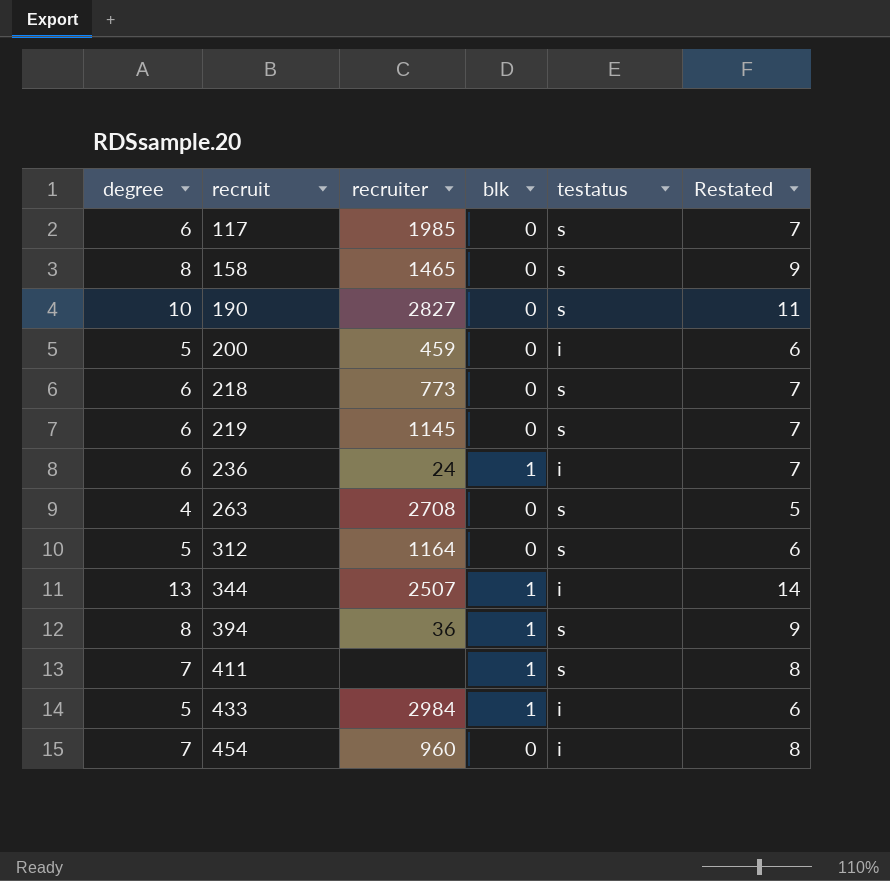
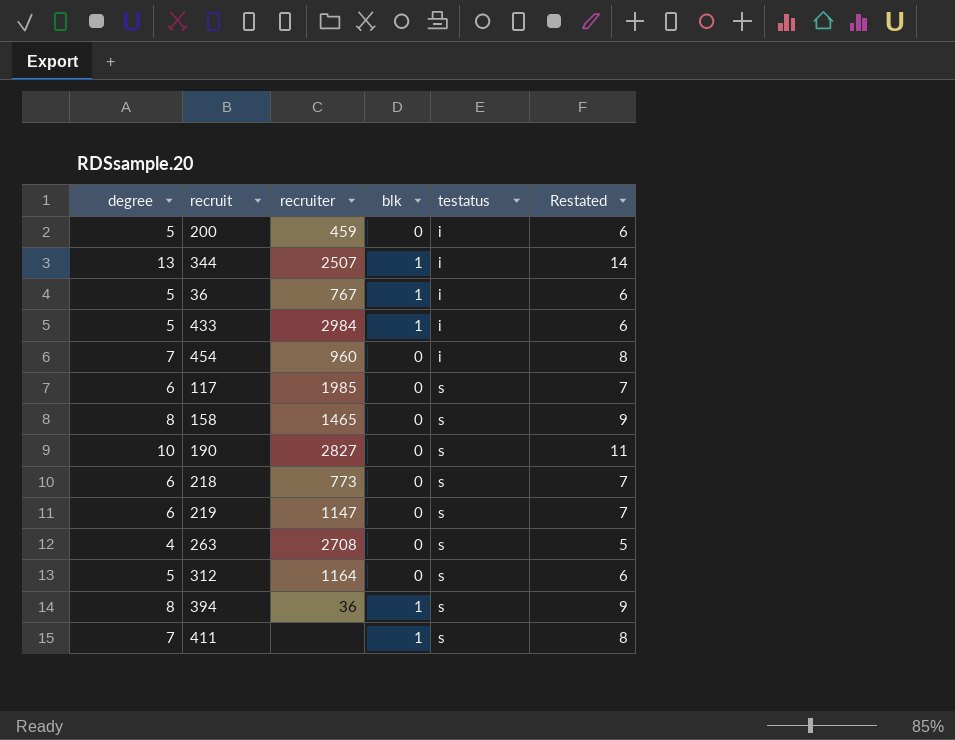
row order: recruit ascending -> testatus ascending
row 236: 6 | 24 | 1 | i | 7 -> none
row 36: none -> 5 | 767 | 1 | i | 6
219 | recruiter: 1145 -> 1147

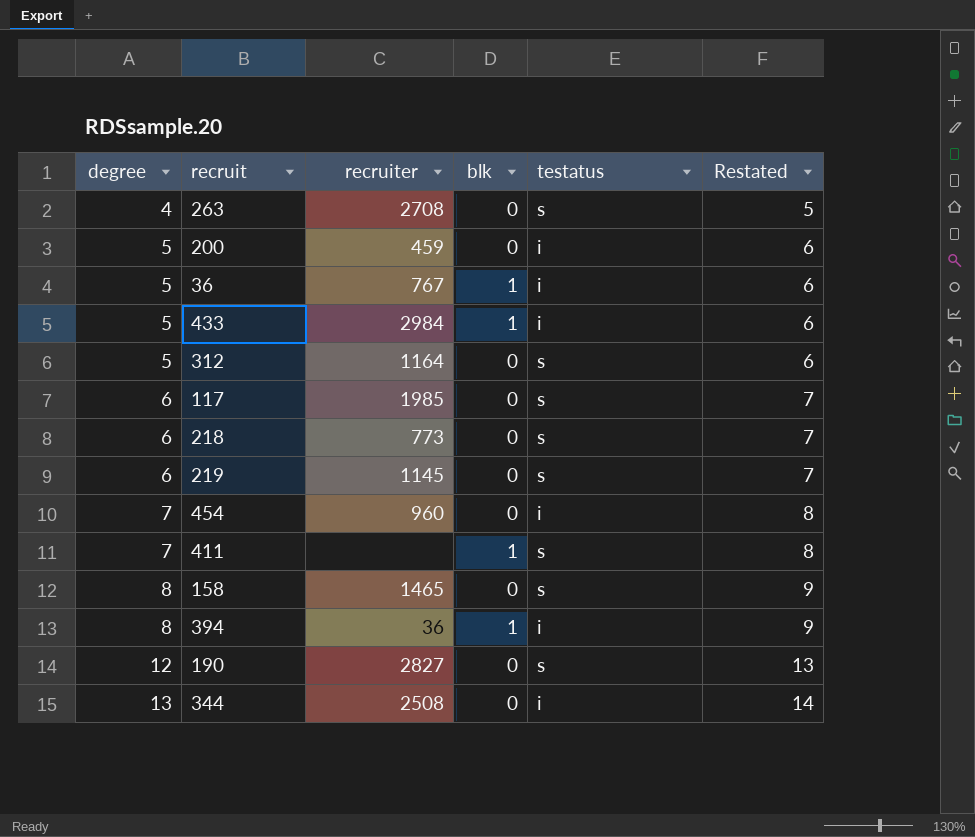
row order: testatus ascending -> degree ascending
219 | recruiter: 1147 -> 1145
394 | testatus: s -> i
190 | degree: 10 -> 12
190 | Restated: 11 -> 13
344 | recruiter: 2507 -> 2508
344 | blk: 1 -> 0

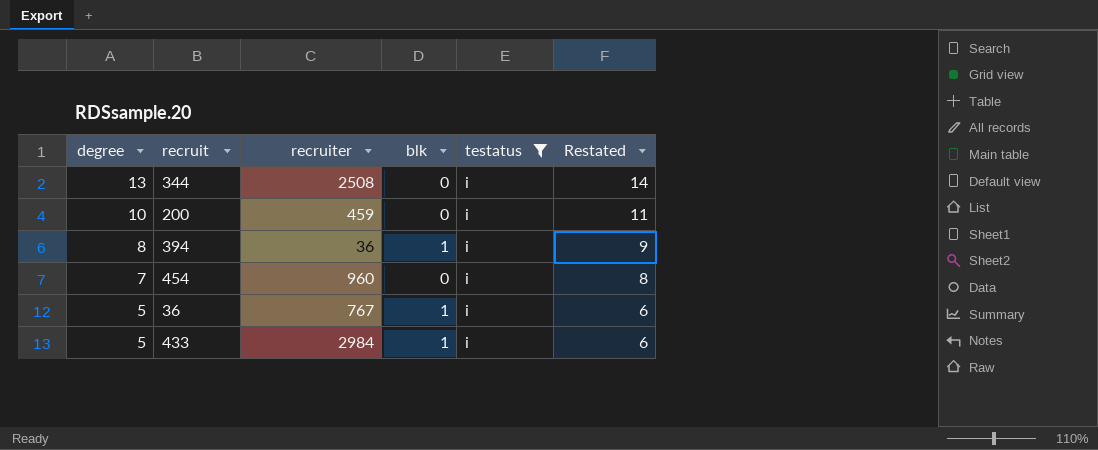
filter: none -> testatus = i
row order: degree ascending -> degree descending
200 | degree: 5 -> 10
200 | Restated: 6 -> 11

